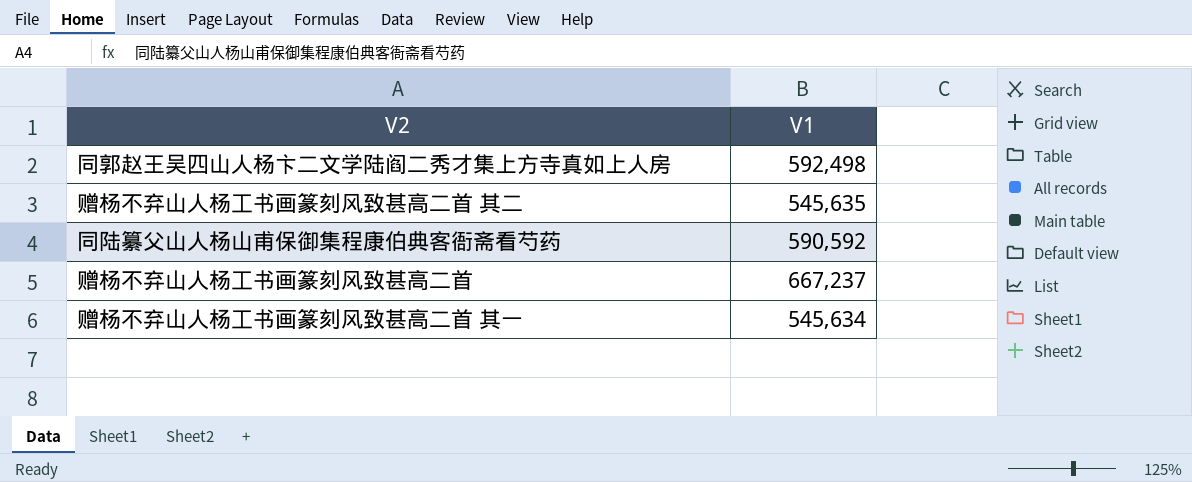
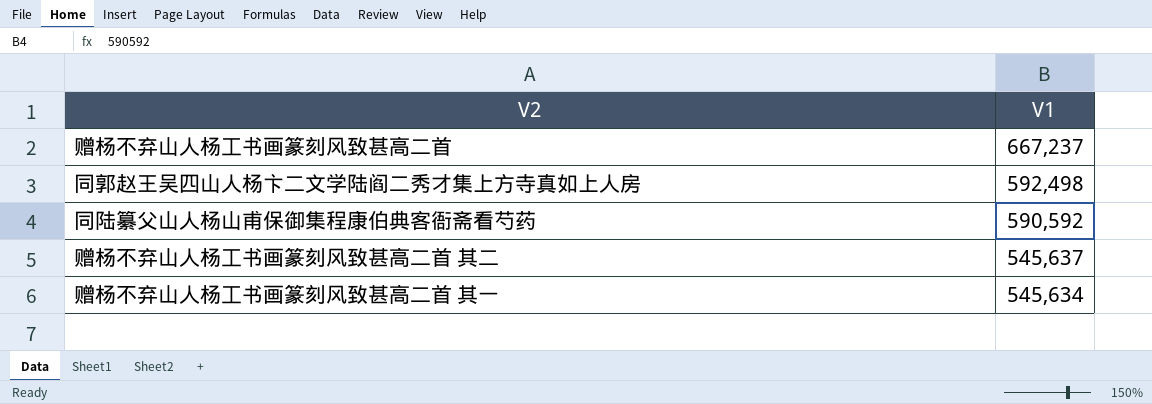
row order: none -> V1 descending
赠杨不弃山人杨工书画篆刻风致甚高二首 其二 | V1: 545,635 -> 545,637

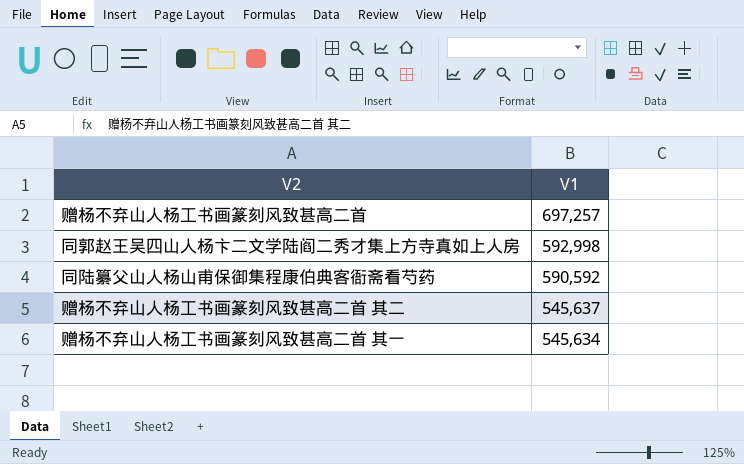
赠杨不弃山人杨工书画篆刻风致甚高二首 | V1: 667,237 -> 697,257
同郭赵王吴四山人杨卞二文学陆阎二秀才集上方寺真如上人房 | V1: 592,498 -> 592,998

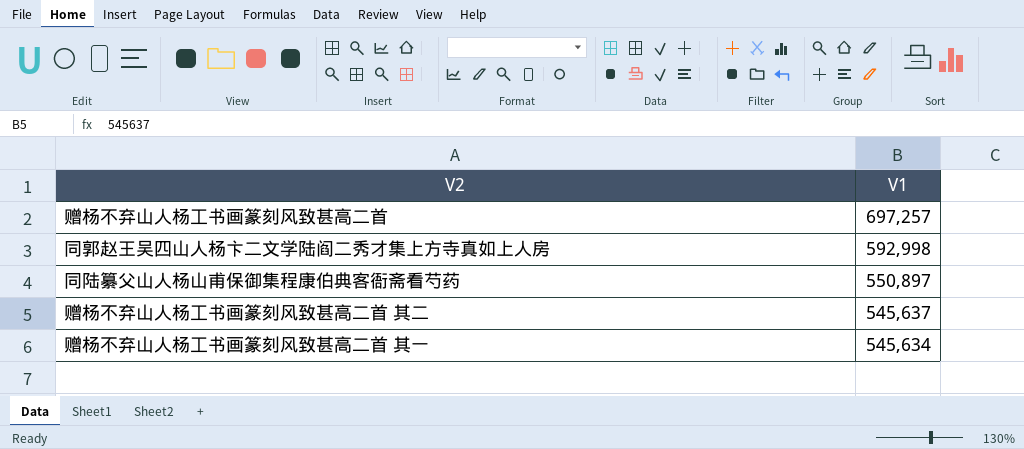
同陆纂父山人杨山甫保御集程康伯典客衙斋看芍药 | V1: 590,592 -> 550,897

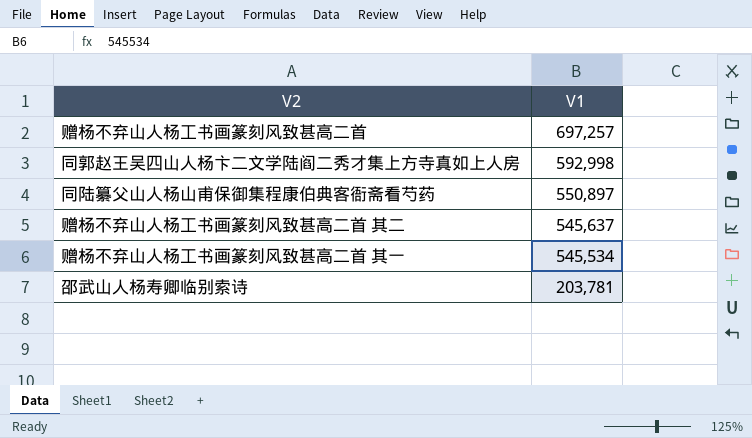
赠杨不弃山人杨工书画篆刻风致甚高二首 其一 | V1: 545,634 -> 545,534
row 邵武山人杨寿卿临别索诗: none -> 203,781

